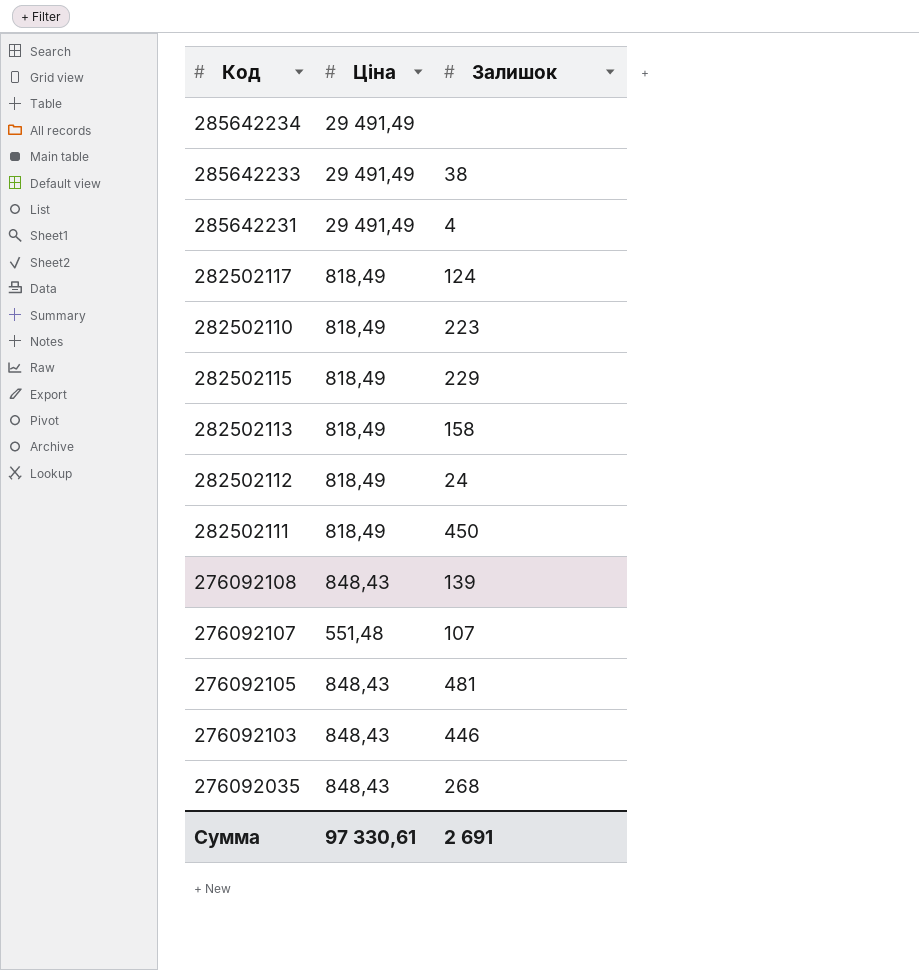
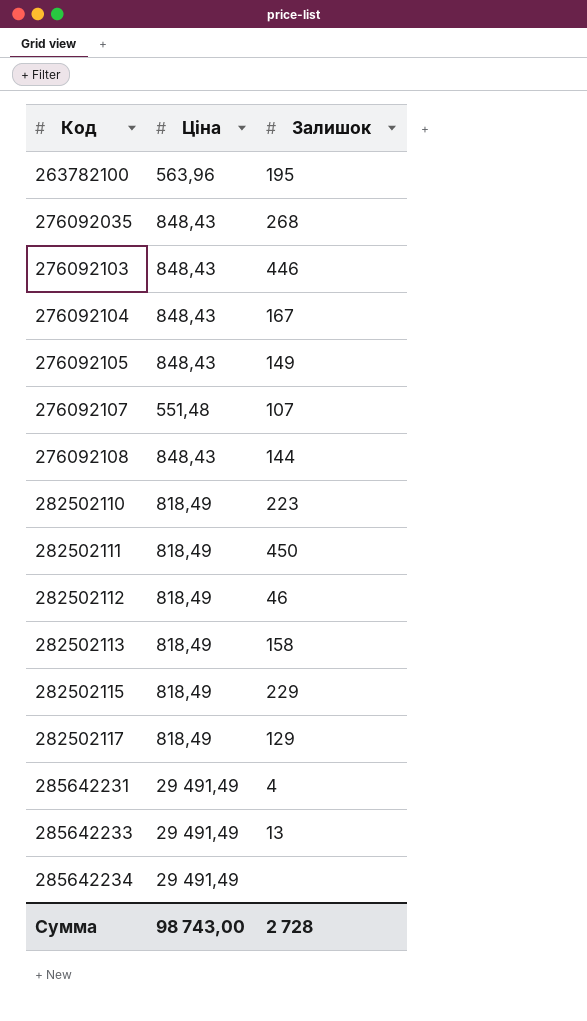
row order: none -> Код ascending
row 263782100: none -> 563,96 | 195
row 276092104: none -> 848,43 | 167
276092105 | Залишок: 481 -> 149
276092108 | Залишок: 139 -> 144
282502112 | Залишок: 24 -> 46
282502117 | Залишок: 124 -> 129
285642233 | Залишок: 38 -> 13
Сумма | Ціна: 97 330,61 -> 98 743,00
Сумма | Залишок: 2 691 -> 2 728

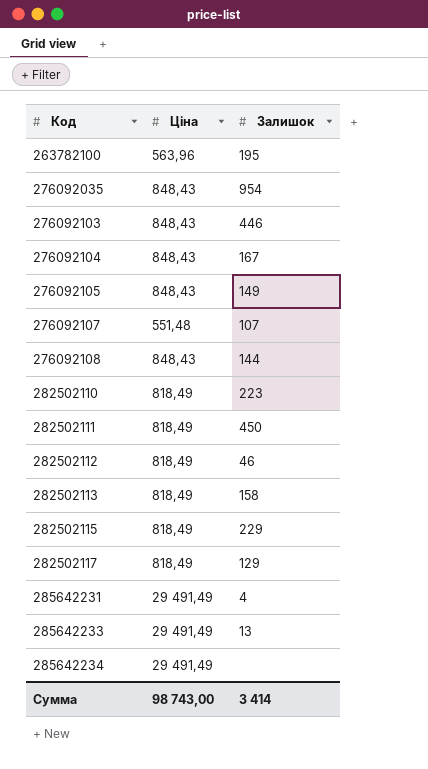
276092035 | Залишок: 268 -> 954
Сумма | Залишок: 2 728 -> 3 414

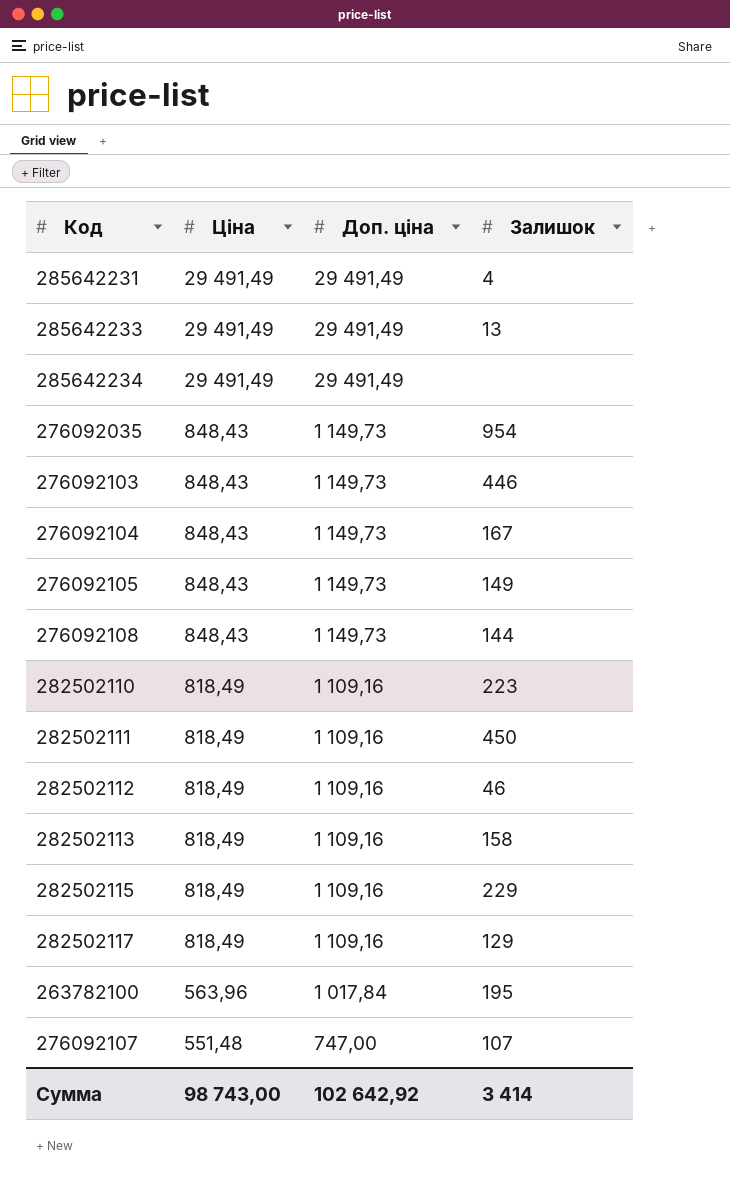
row order: Код ascending -> Ціна descending
column Доп. ціна | position: none -> 3

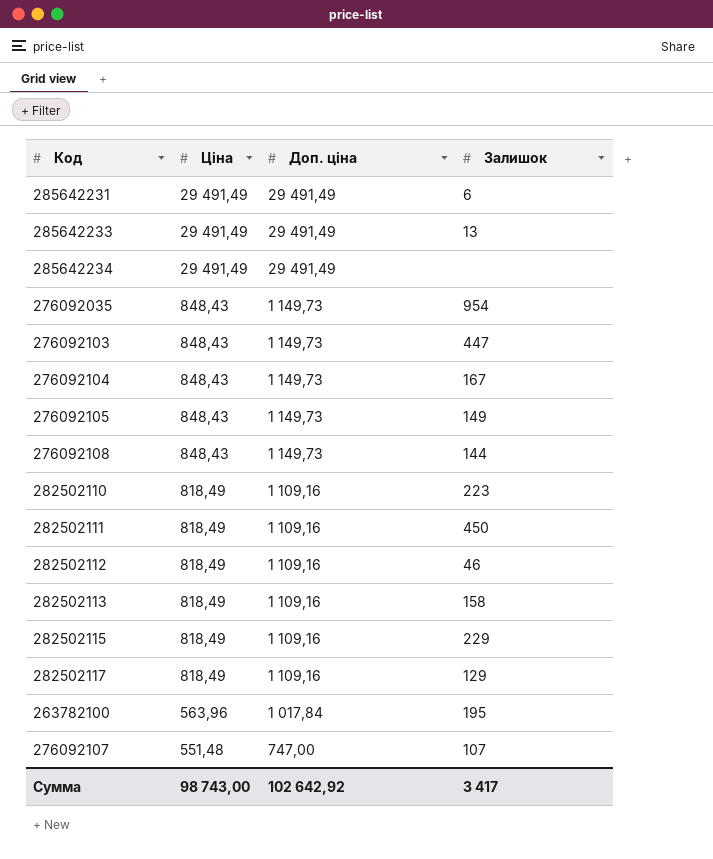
285642231 | Залишок: 4 -> 6
276092103 | Залишок: 446 -> 447
Сумма | Залишок: 3 414 -> 3 417

